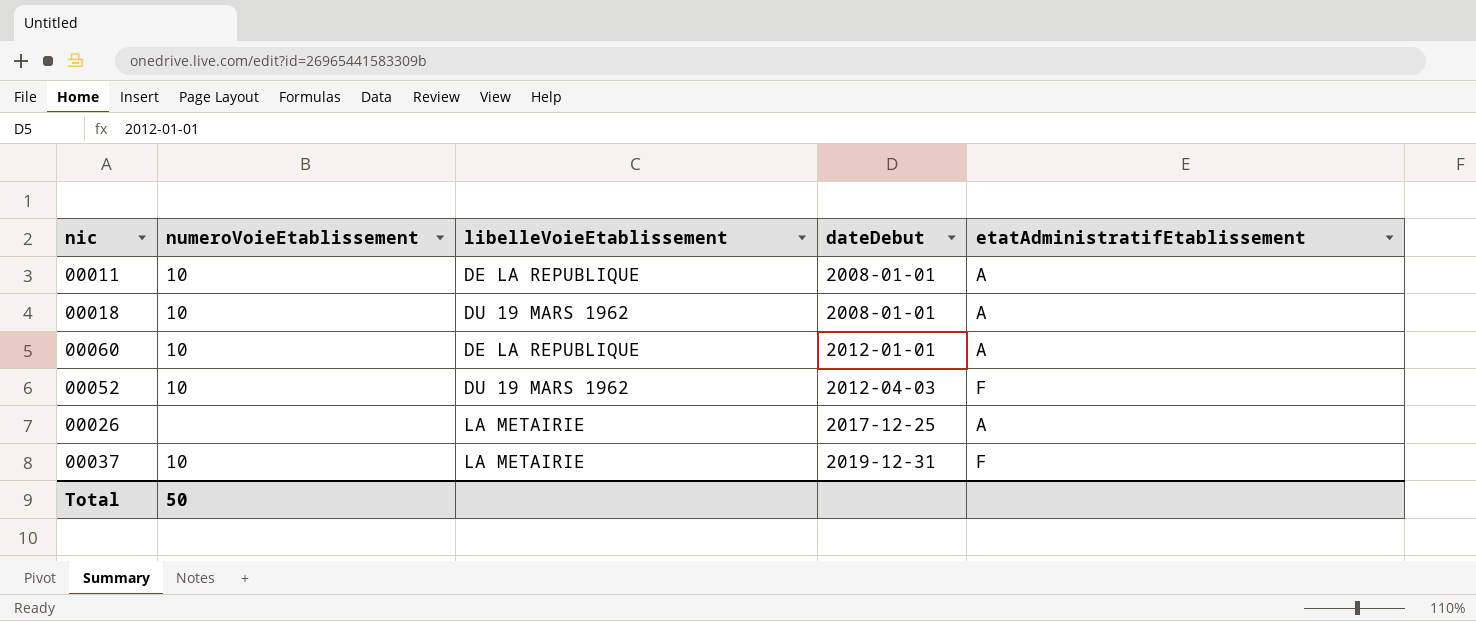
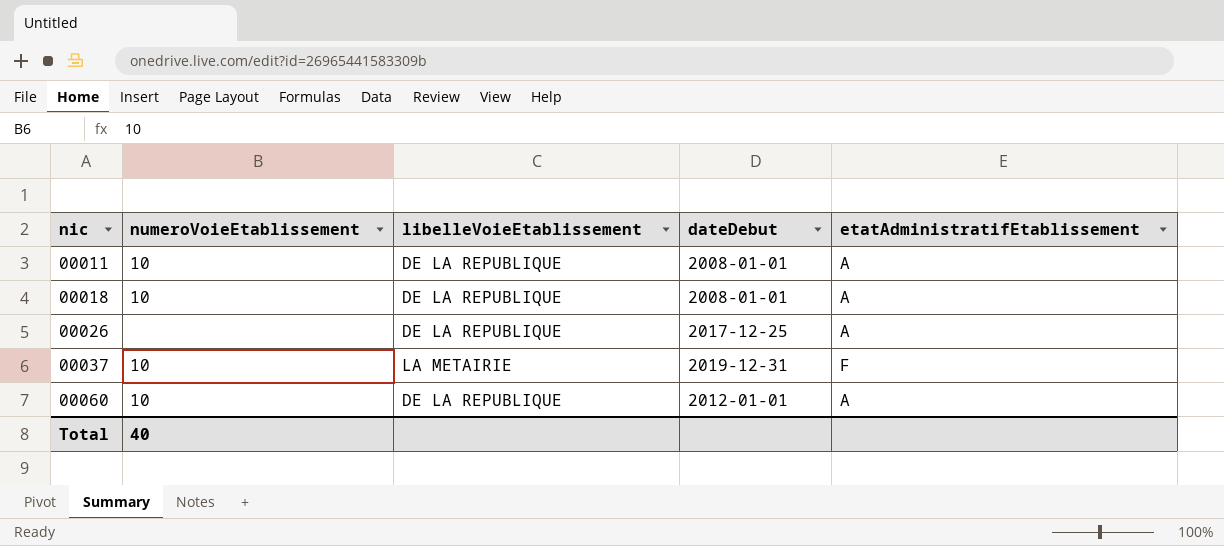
row order: dateDebut ascending -> nic ascending
row 00052: 10 | DU 19 MARS 1962 | 2012-04-03 | F -> none
00018 | libelleVoieEtablissement: DU 19 MARS 1962 -> DE LA REPUBLIQUE
00026 | libelleVoieEtablissement: LA METAIRIE -> DE LA REPUBLIQUE
Total | numeroVoieEtablissement: 50 -> 40

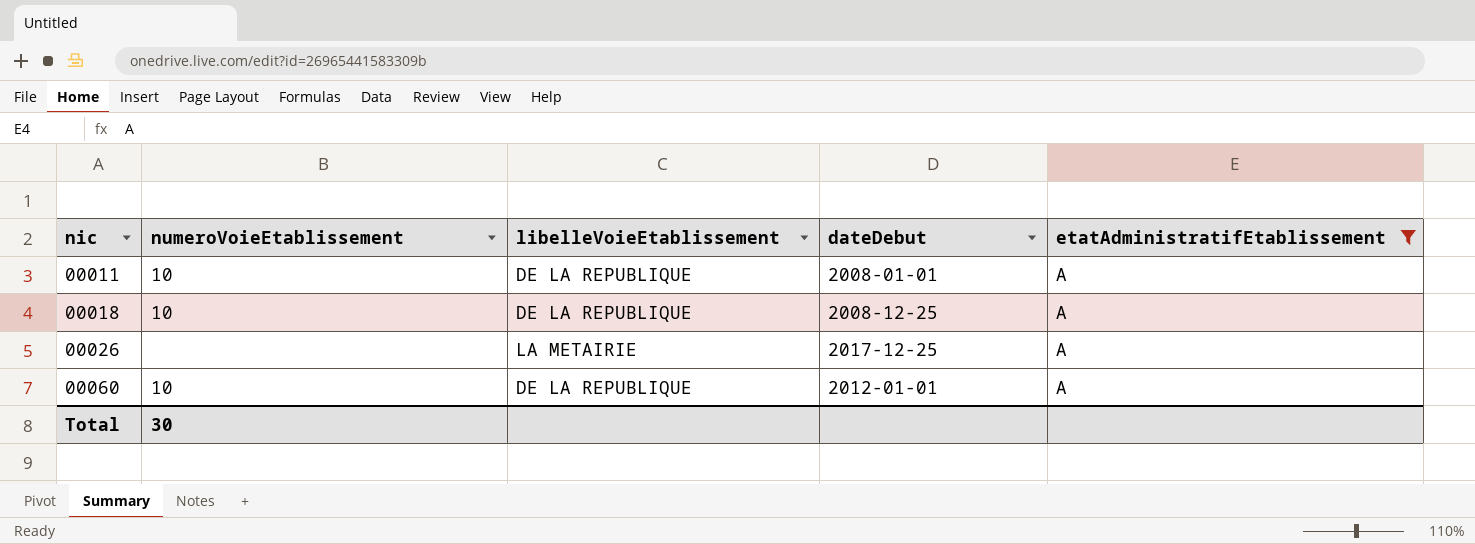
filter: none -> etatAdministratifEtablissement = A
00018 | dateDebut: 2008-01-01 -> 2008-12-25
00026 | libelleVoieEtablissement: DE LA REPUBLIQUE -> LA METAIRIE
Total | numeroVoieEtablissement: 40 -> 30

